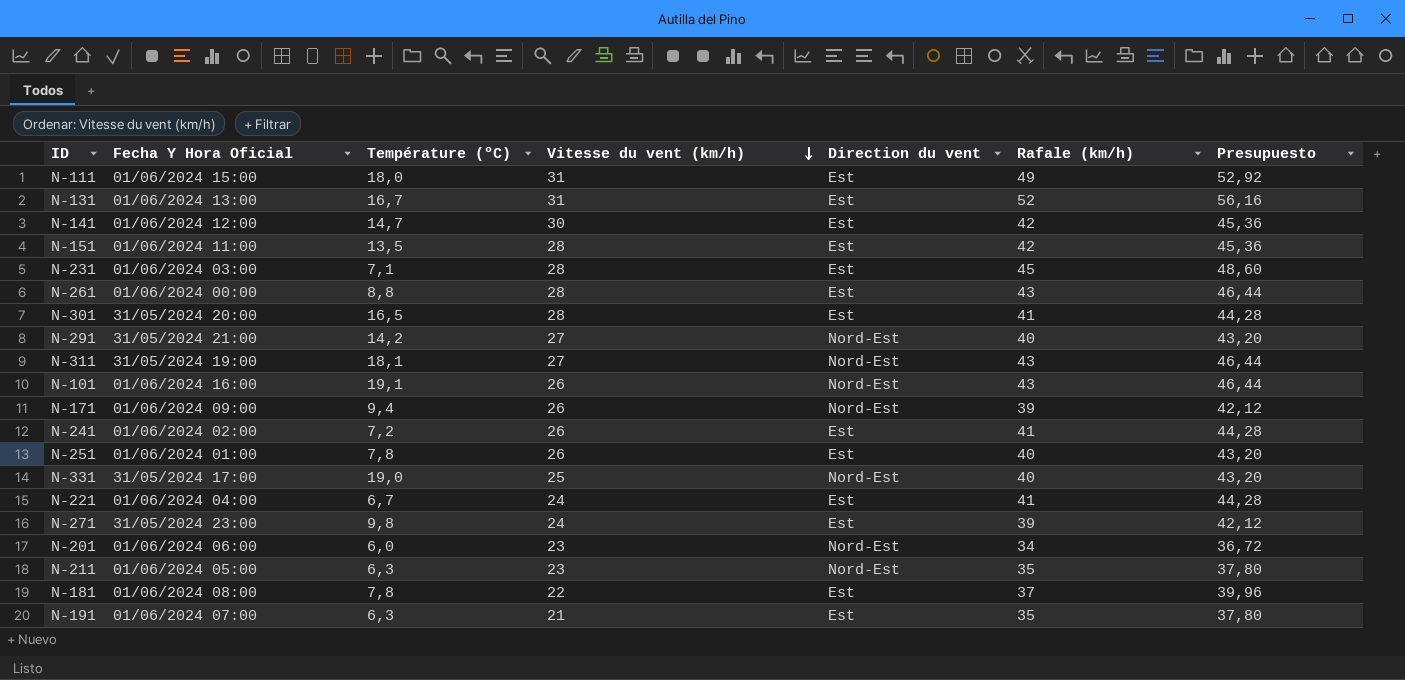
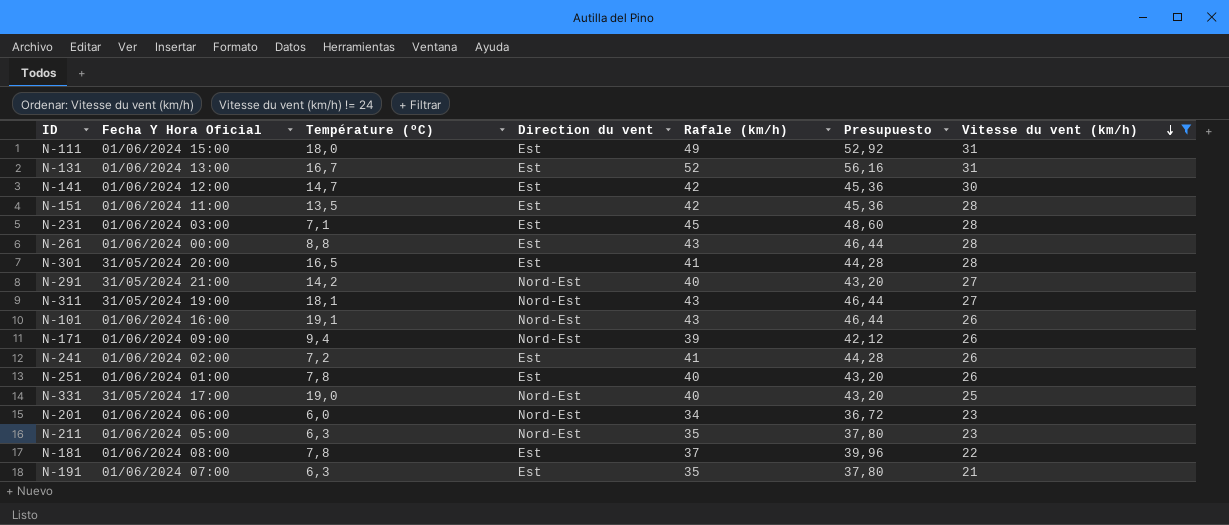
filter: none -> Vitesse du vent (km/h) != 24
column Vitesse du vent (km/h) | position: 4 -> 7

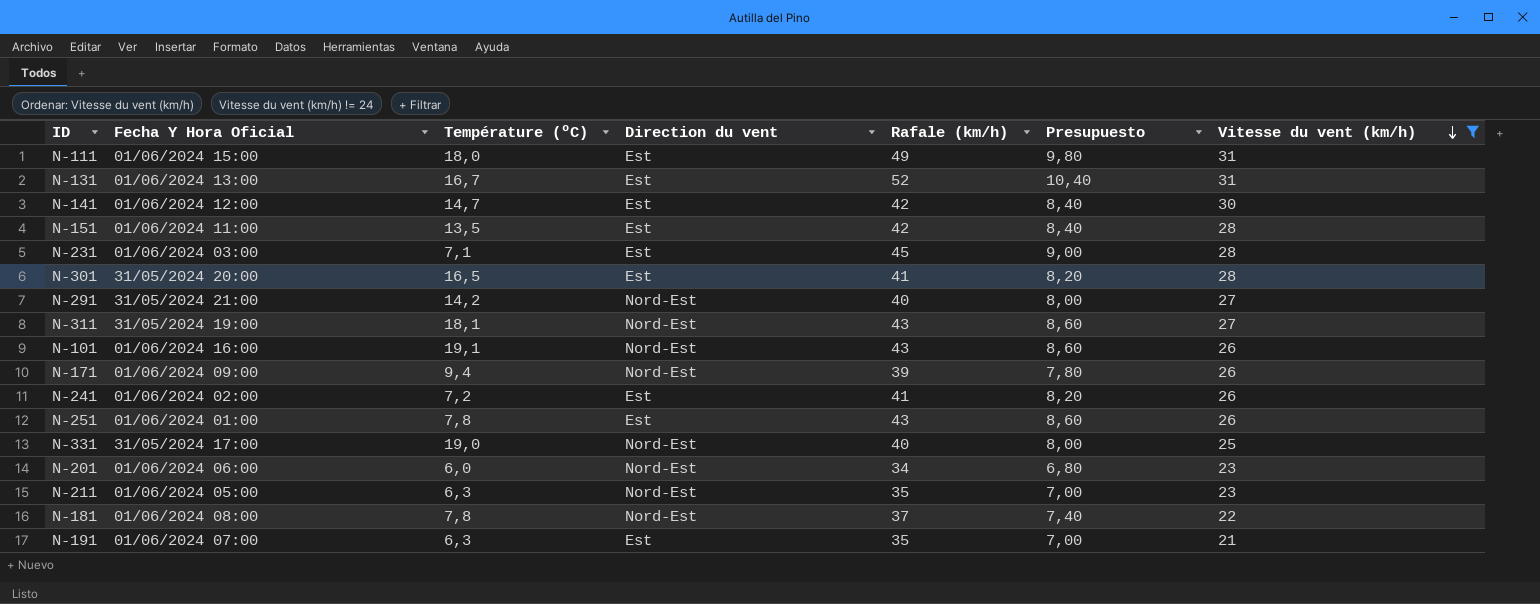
column Presupuesto | formula: [Rafale (km/h)] * 1,08 -> [Rafale (km/h)] * 0,2
row N-261: 01/06/2024 00:00 | 8,8 | Est | 43 | 46,44 | 28 -> none
N-251 | Rafale (km/h): 40 -> 43
N-181 | Direction du vent: Est -> Nord-Est

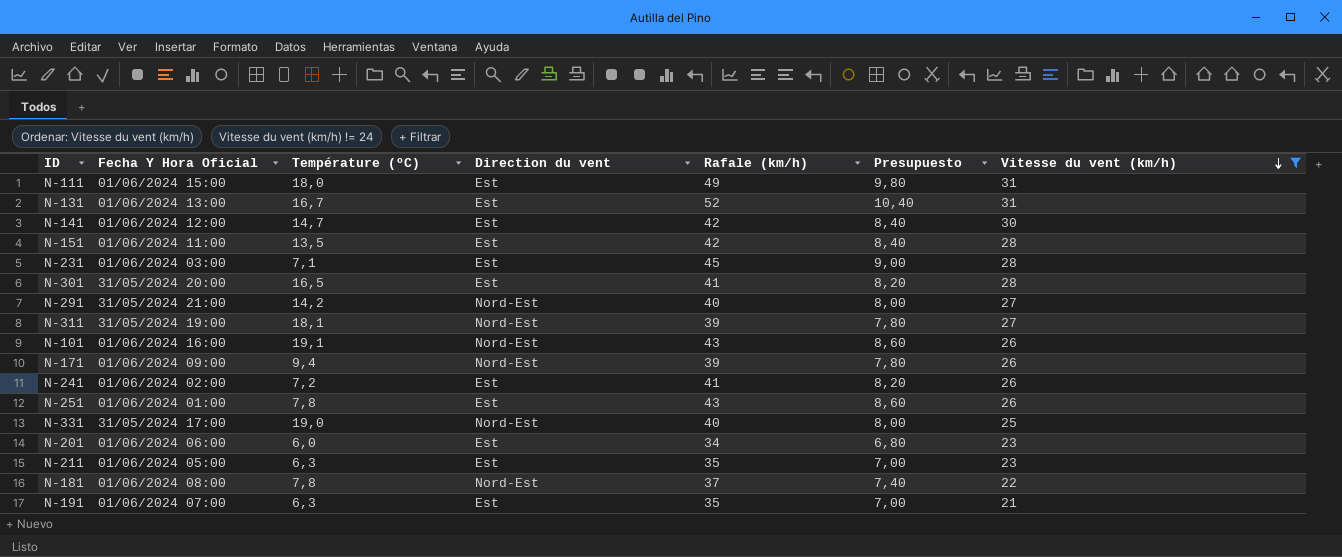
N-311 | Rafale (km/h): 43 -> 39
N-311 | Presupuesto: 8,60 -> 7,80
N-201 | Direction du vent: Nord-Est -> Est
N-211 | Direction du vent: Nord-Est -> Est

